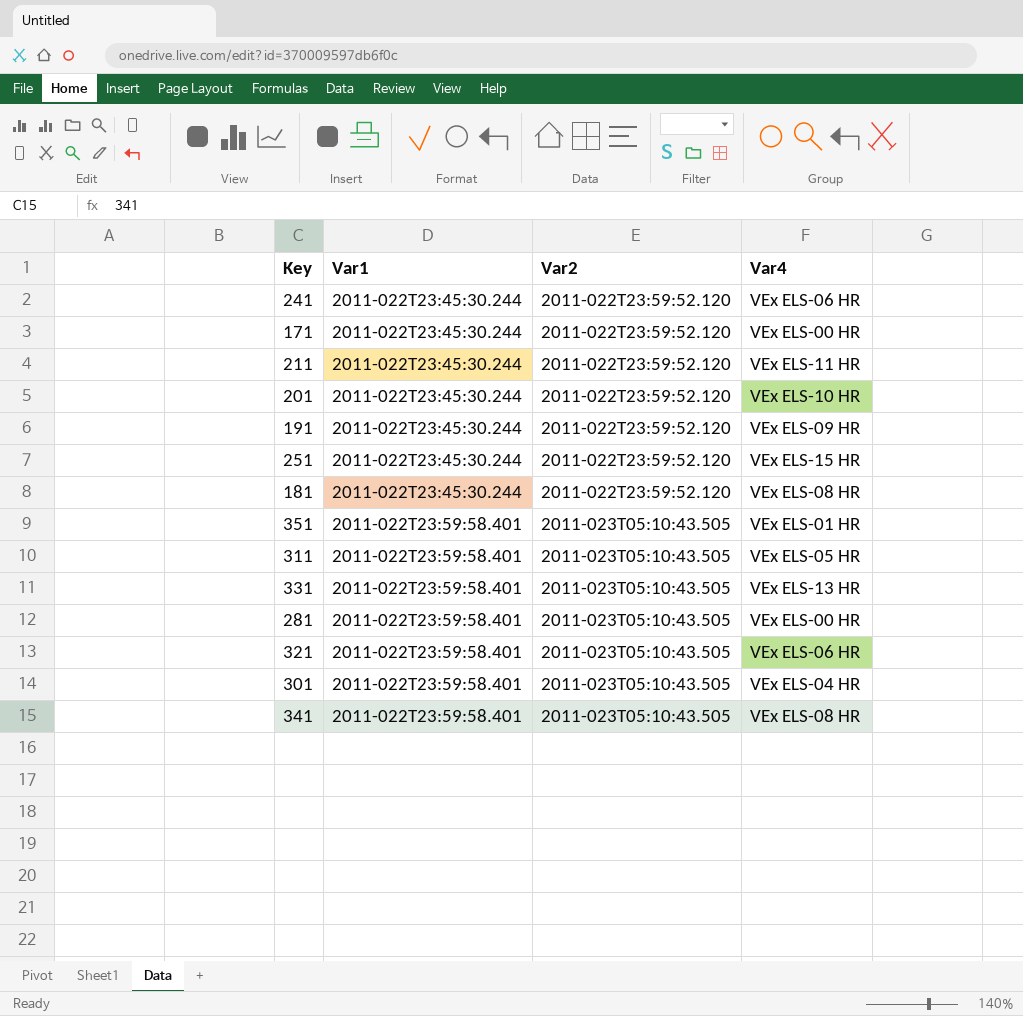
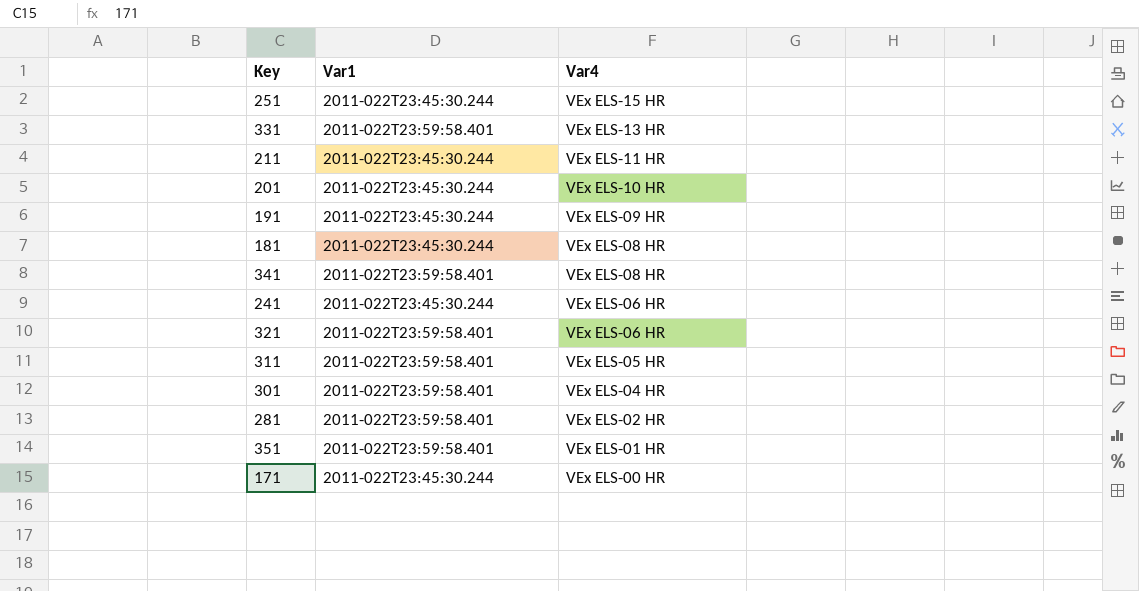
row order: Var1 ascending -> Var4 descending
column Var2 | position: 3 -> none
281 | Var4: VEx ELS-00 HR -> VEx ELS-02 HR

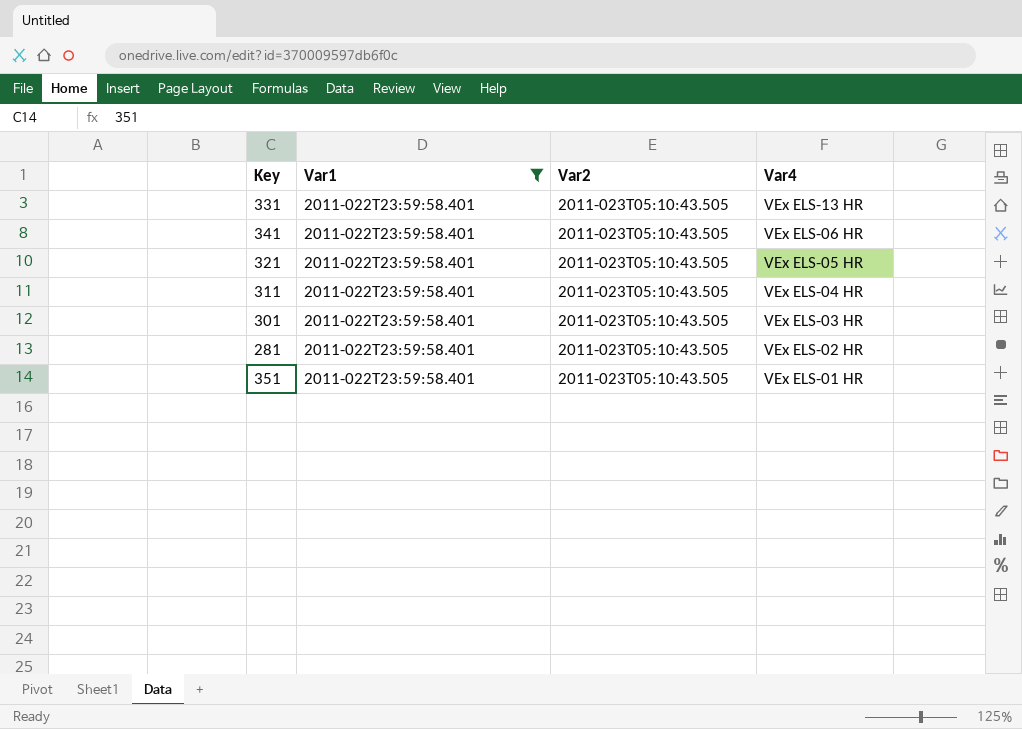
filter: none -> Var1 = 2011-022T23:59:58.401
column Var2 | position: none -> 3
341 | Var4: VEx ELS-08 HR -> VEx ELS-06 HR
321 | Var4: VEx ELS-06 HR -> VEx ELS-05 HR
311 | Var4: VEx ELS-05 HR -> VEx ELS-04 HR
301 | Var4: VEx ELS-04 HR -> VEx ELS-03 HR

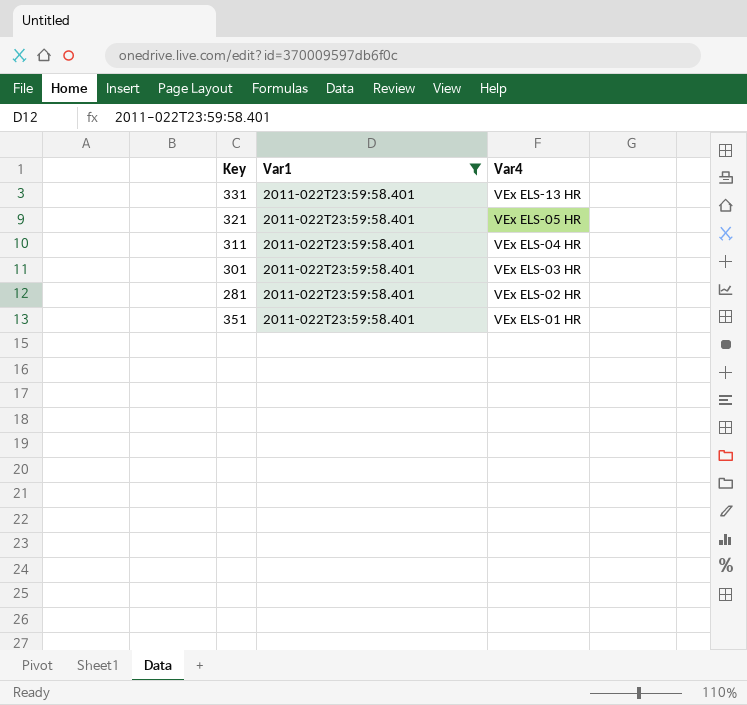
column Var2 | position: 3 -> none
row 341: 2011-022T23:59:58.401 | 2011-023T05:10:43.505 | VEx ELS-06 HR -> none

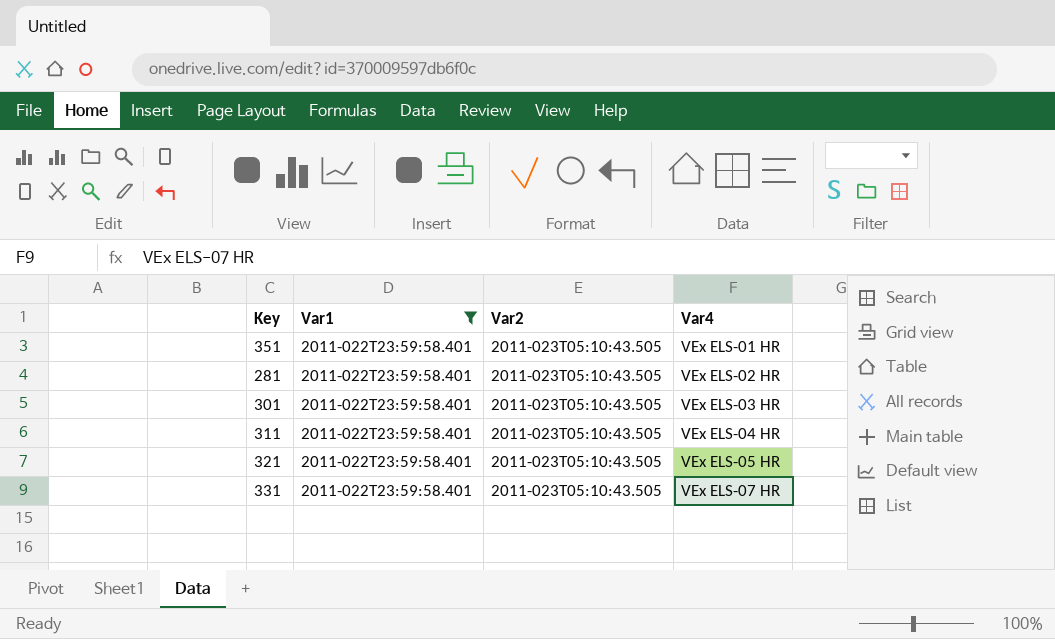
row order: Var4 descending -> Var4 ascending
column Var2 | position: none -> 3
331 | Var4: VEx ELS-13 HR -> VEx ELS-07 HR

